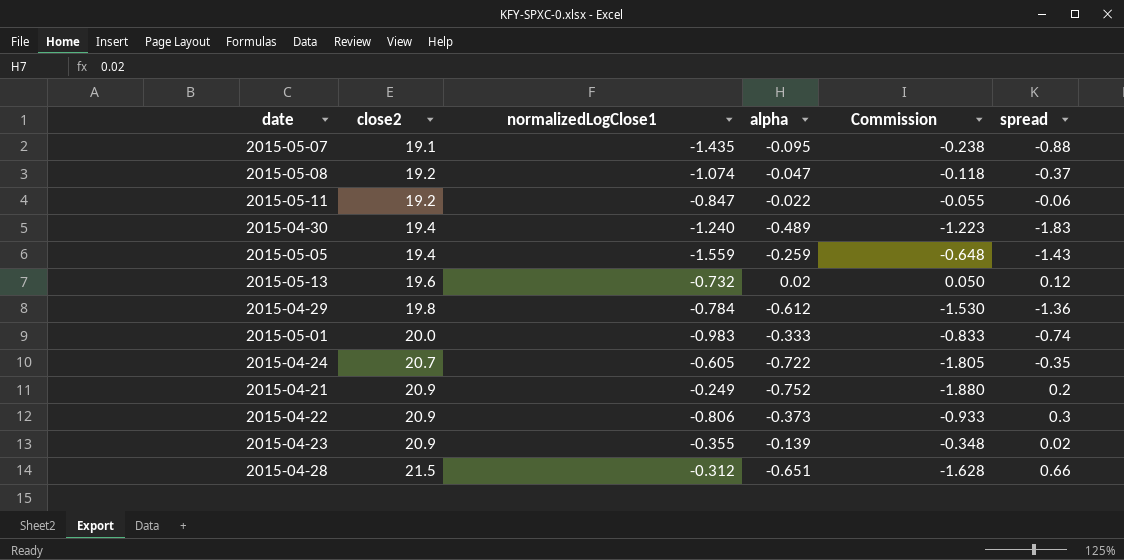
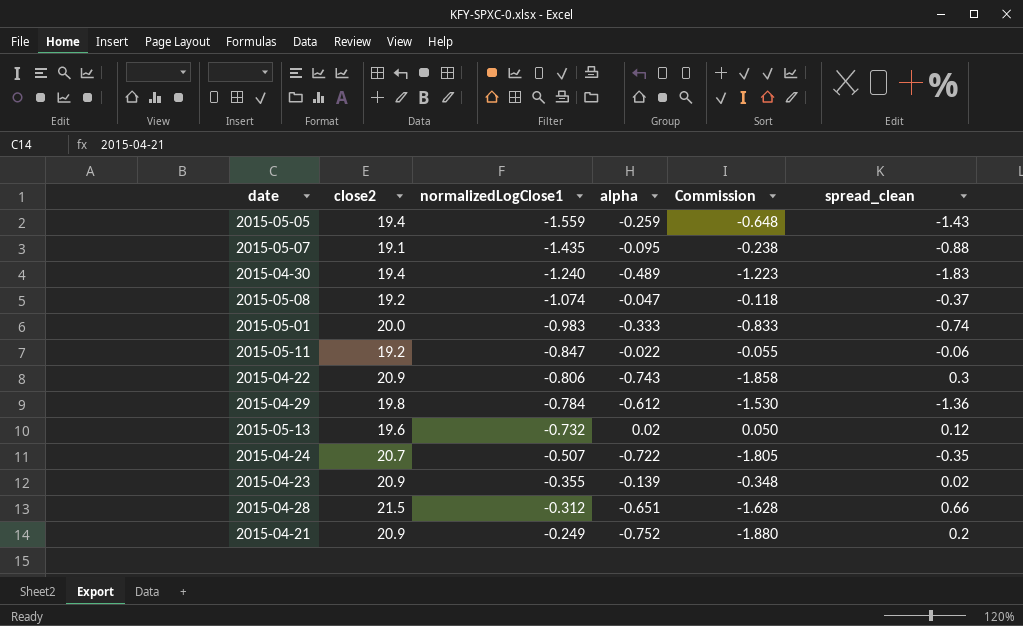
row order: close2 ascending -> normalizedLogClose1 ascending
column name: spread -> spread_clean
2015-04-22 | alpha: -0.373 -> -0.743
2015-04-22 | Commission: -0.933 -> -1.858
2015-04-24 | normalizedLogClose1: -0.605 -> -0.507

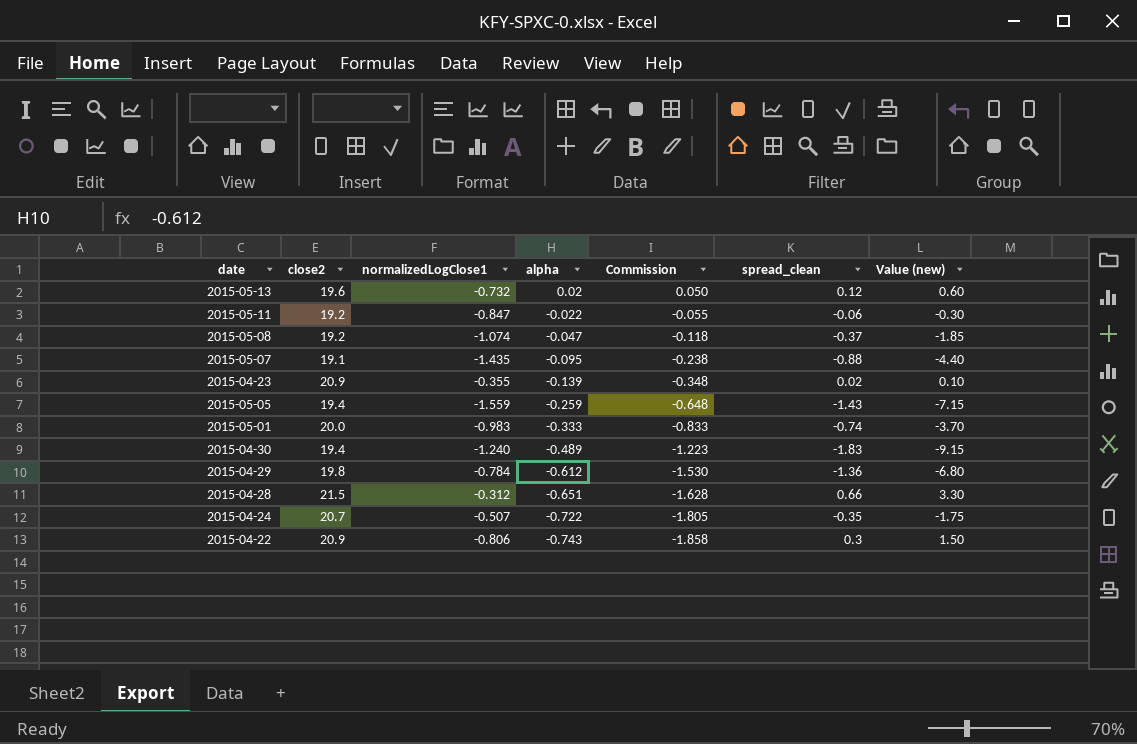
row order: normalizedLogClose1 ascending -> alpha descending
column Value (new) | formula: none -> [spread_clean] * 5
row 2015-04-21: 20.9 | -0.249 | -0.752 | -1.880 | 0.2 -> none

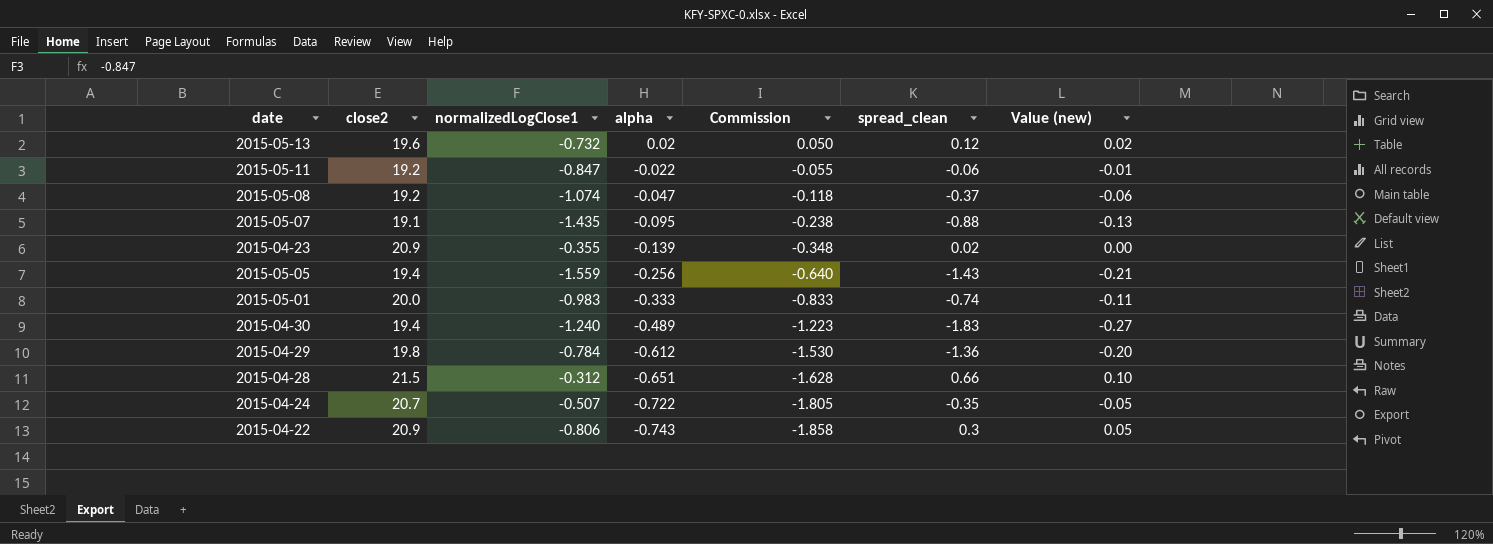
column Value (new) | formula: [spread_clean] * 5 -> [spread_clean] * 0.15
2015-05-05 | alpha: -0.259 -> -0.256
2015-05-05 | Commission: -0.648 -> -0.640

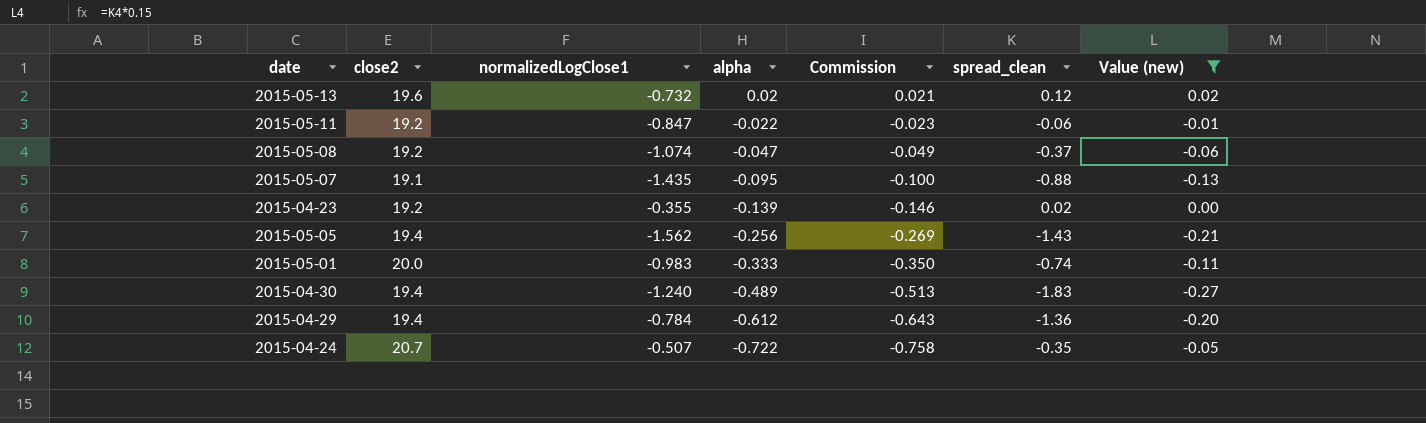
filter: none -> Value (new) <= 0.02
column Commission | formula: [alpha] * 2.5 -> [alpha] * 1.05
2015-04-23 | close2: 20.9 -> 19.2
2015-05-05 | normalizedLogClose1: -1.559 -> -1.562
2015-04-29 | close2: 19.8 -> 19.4

